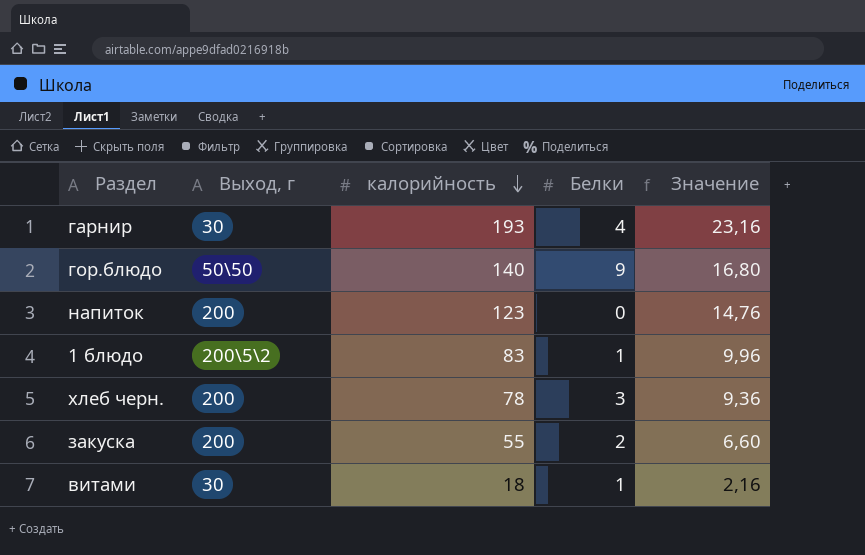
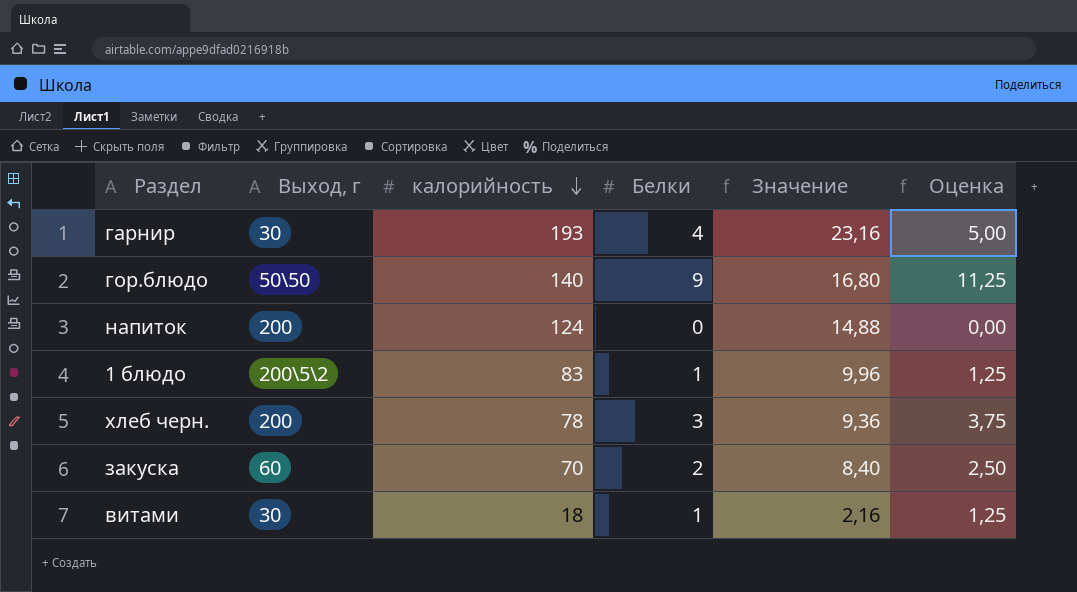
column Оценка | formula: none -> [Белки] * 1,25
напиток | калорийность: 123 -> 124
напиток | Значение: 14,76 -> 14,88
закуска | Выход, г: 200 -> 60
закуска | калорийность: 55 -> 70
закуска | Значение: 6,60 -> 8,40

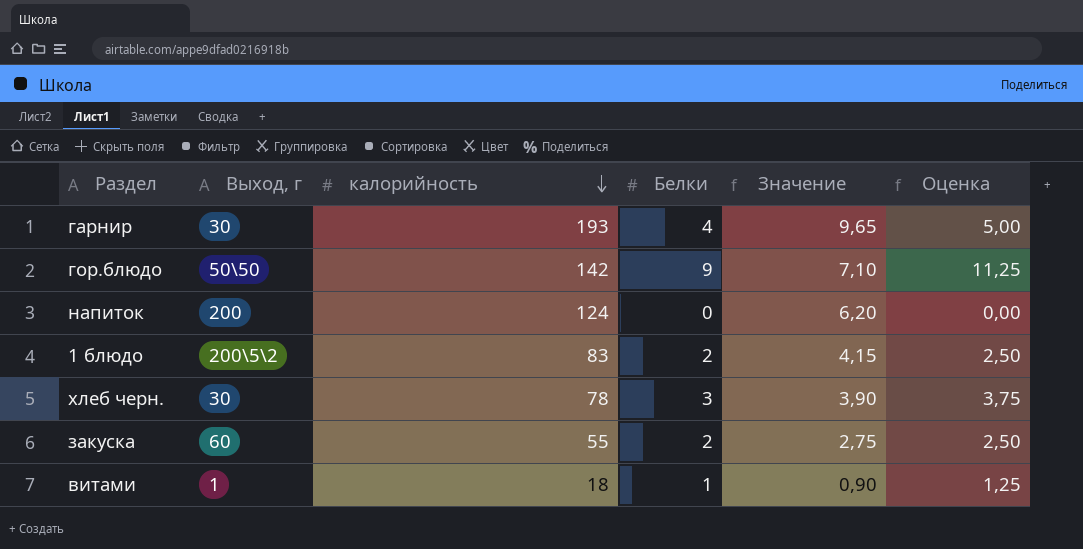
column Значение | formula: [калорийность] * 0,12 -> [калорийность] * 0,05
гор.блюдо | калорийность: 140 -> 142
1 блюдо | Белки: 1 -> 2
1 блюдо | Оценка: 1,25 -> 2,50
хлеб черн. | Выход, г: 200 -> 30
закуска | калорийность: 70 -> 55
витами | Выход, г: 30 -> 1

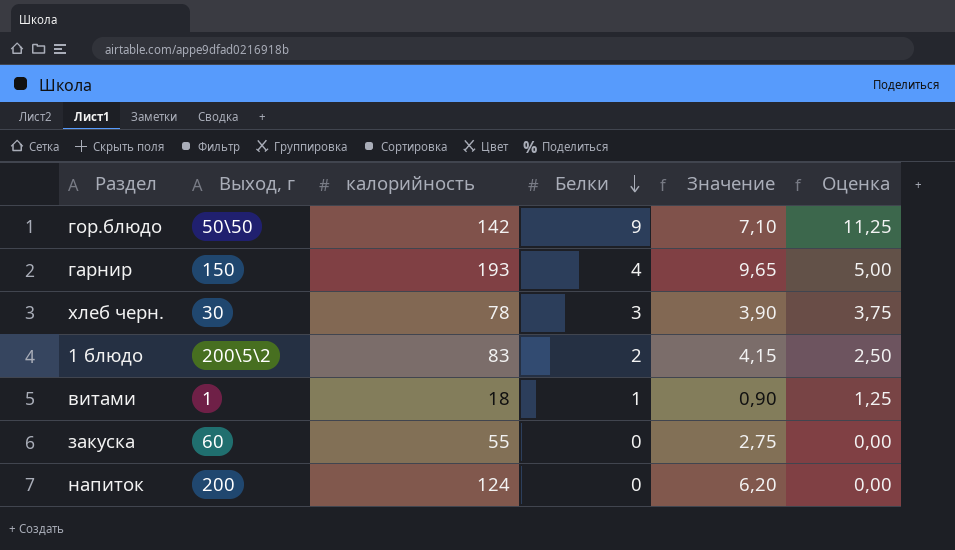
row order: калорийность descending -> Белки descending
гарнир | Выход, г: 30 -> 150
закуска | Белки: 2 -> 0
закуска | Оценка: 2,50 -> 0,00

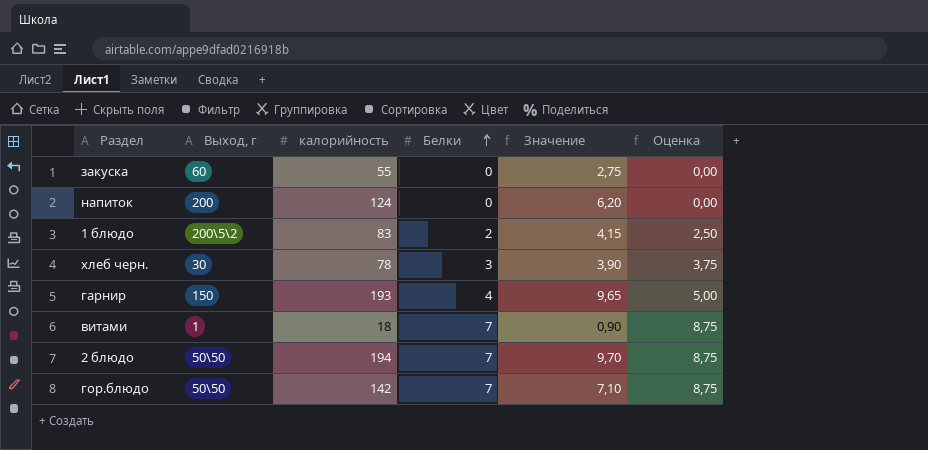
row order: Белки descending -> Белки ascending
витами | Белки: 1 -> 7
витами | Оценка: 1,25 -> 8,75
row 2 блюдо: none -> 50\50 | 194 | 7 | 9,70 | 8,75
гор.блюдо | Белки: 9 -> 7
гор.блюдо | Оценка: 11,25 -> 8,75

